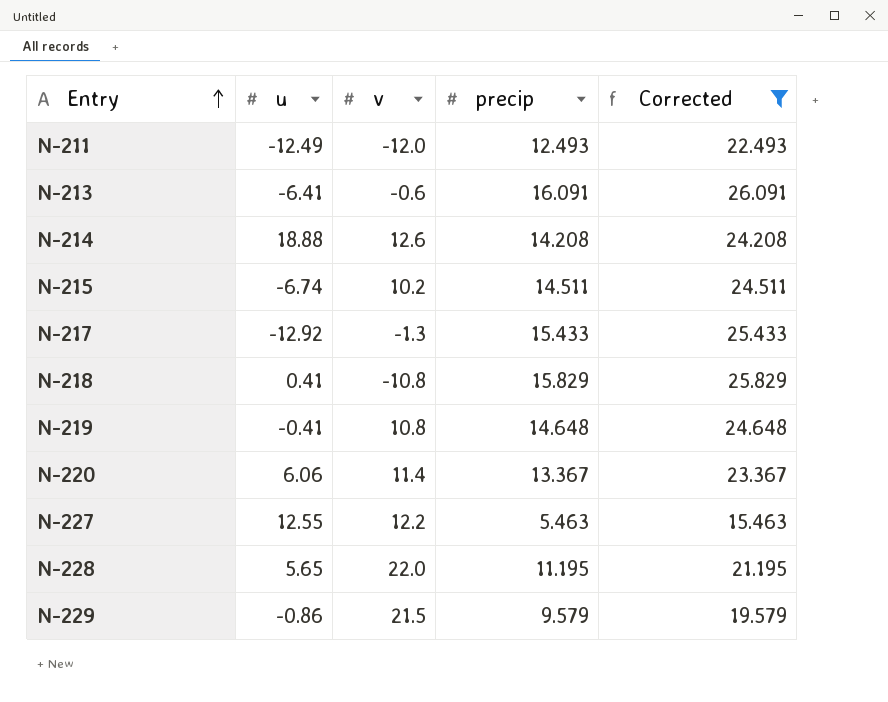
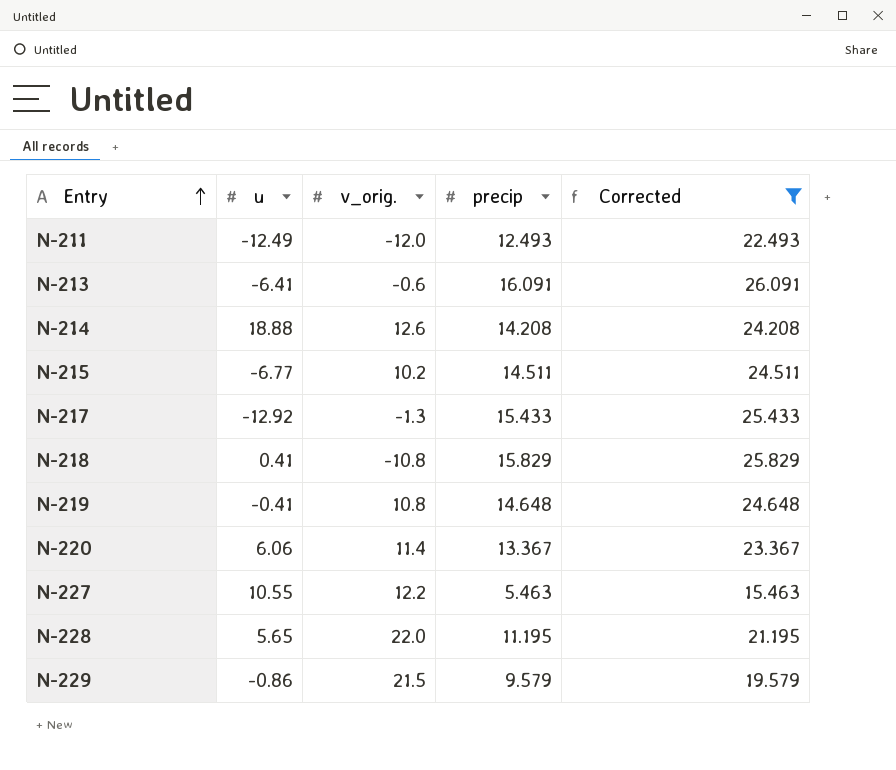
column name: v -> v_orig.
N-215 | u: -6.74 -> -6.77
N-227 | u: 12.55 -> 10.55

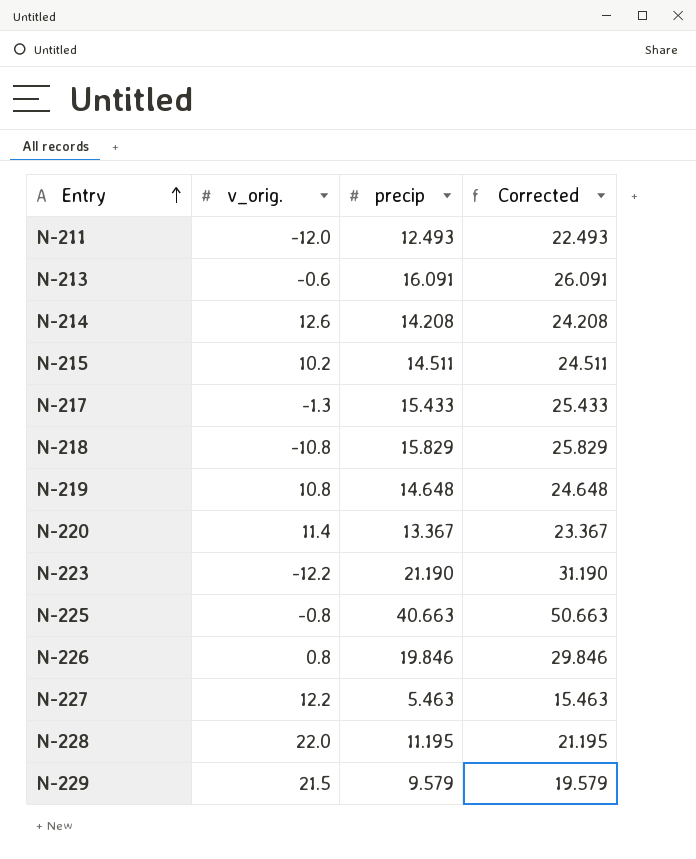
filter: Corrected <= 26.091 -> none
column u | position: 2 -> none

